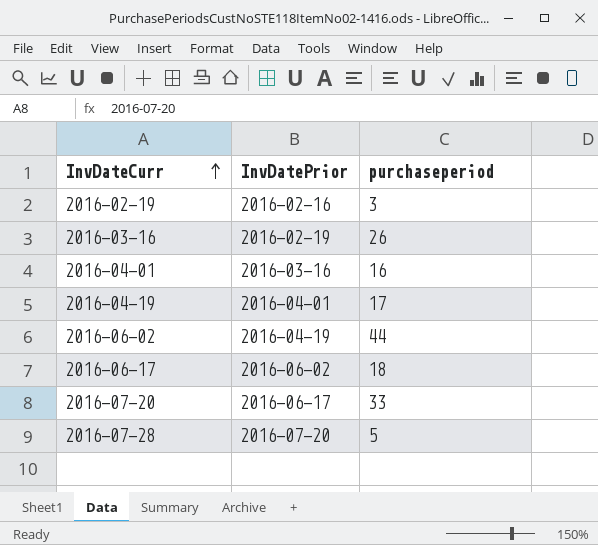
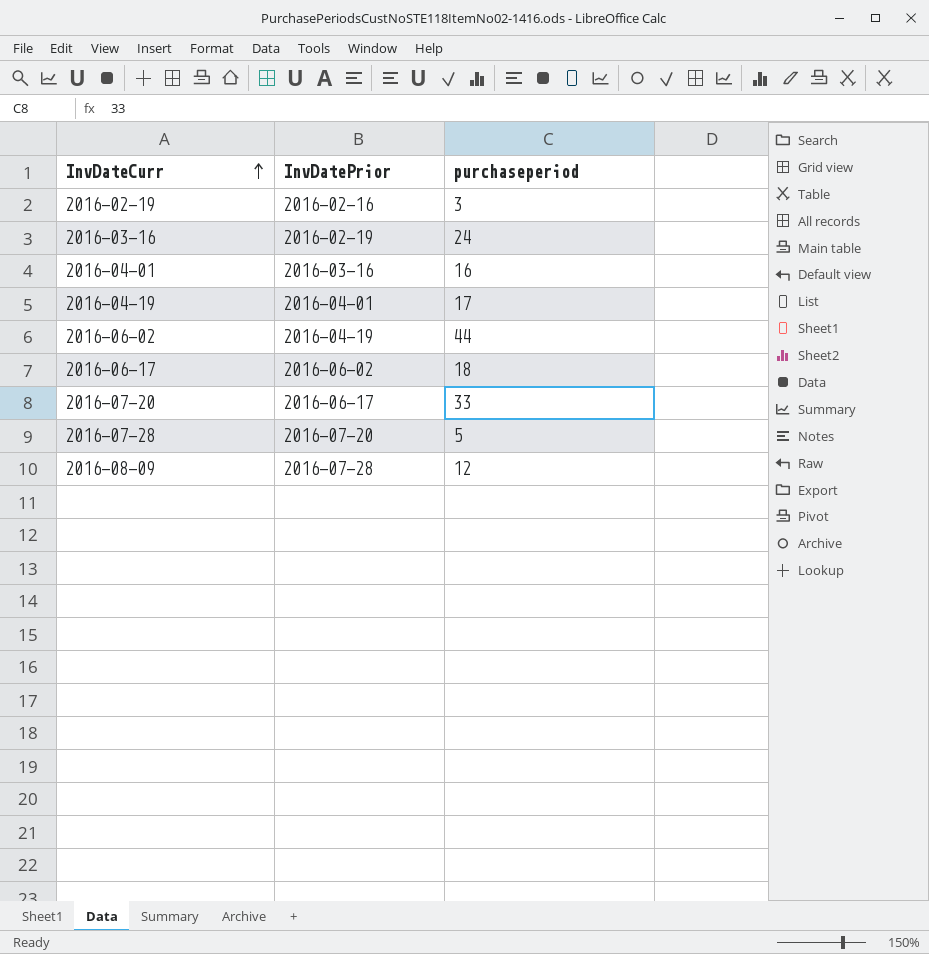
2016-03-16 | purchaseperiod: 26 -> 24
row 2016-08-09: none -> 2016-07-28 | 12

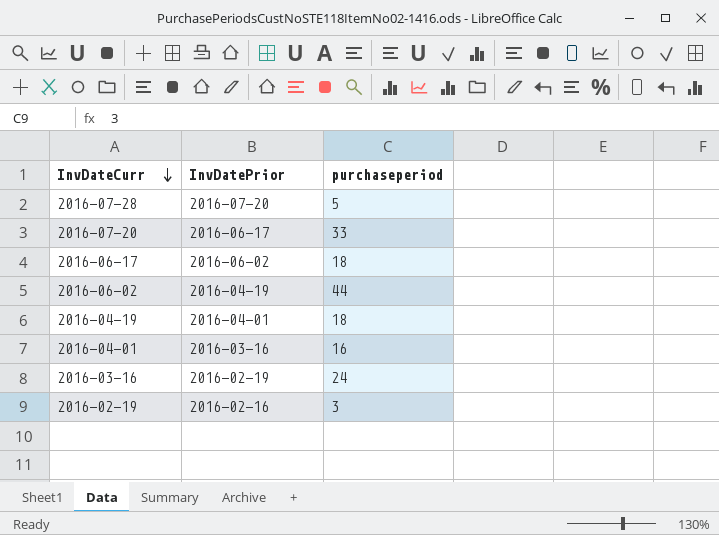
row order: InvDateCurr ascending -> InvDateCurr descending
row 2016-08-09: 2016-07-28 | 12 -> none
2016-04-19 | purchaseperiod: 17 -> 18

